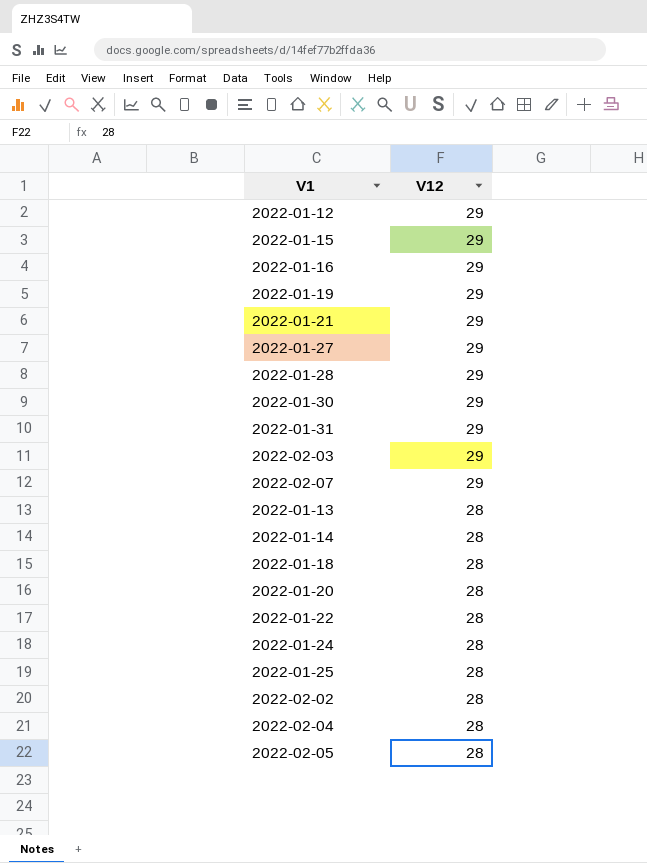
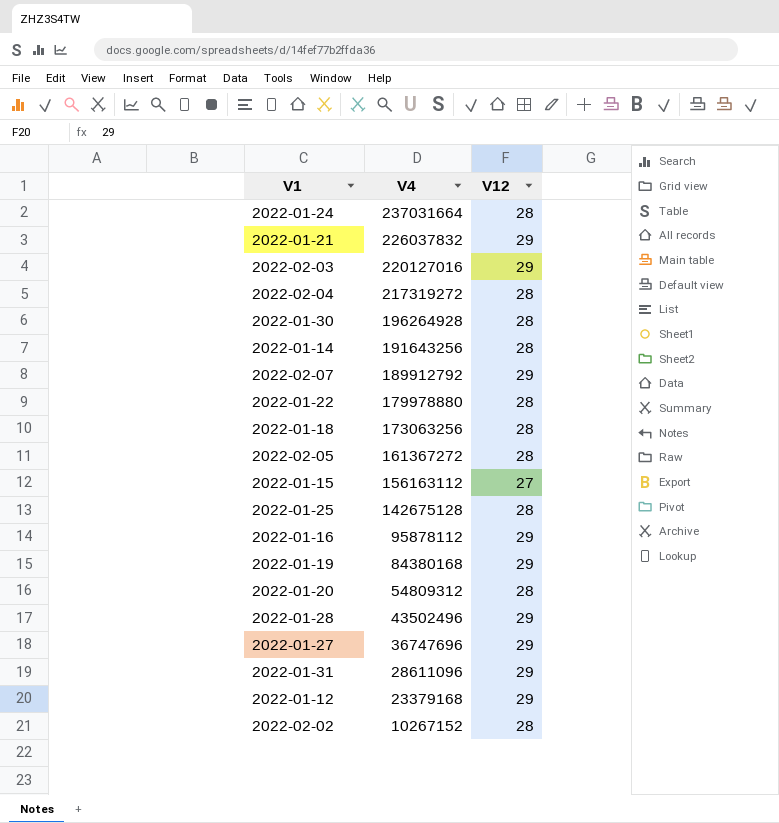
row order: V12 descending -> V4 descending
column V4 | position: none -> 2
row 2022-01-13: 28 -> none
2022-01-30 | V12: 29 -> 28
2022-01-15 | V12: 29 -> 27

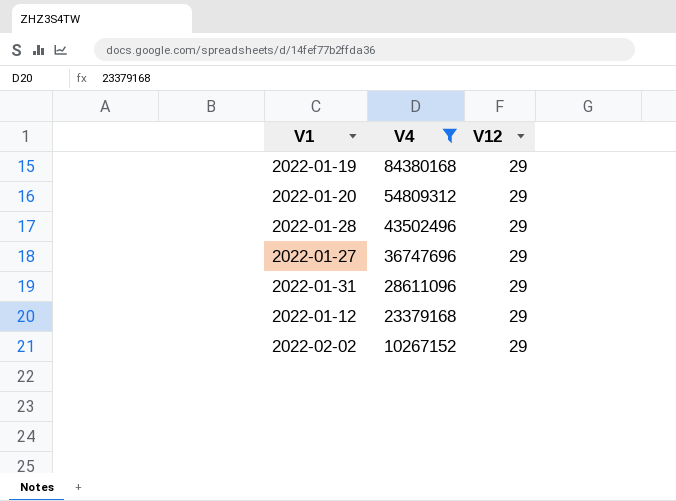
filter: none -> V4 <= 84380168
2022-01-20 | V12: 28 -> 29
2022-02-02 | V12: 28 -> 29

